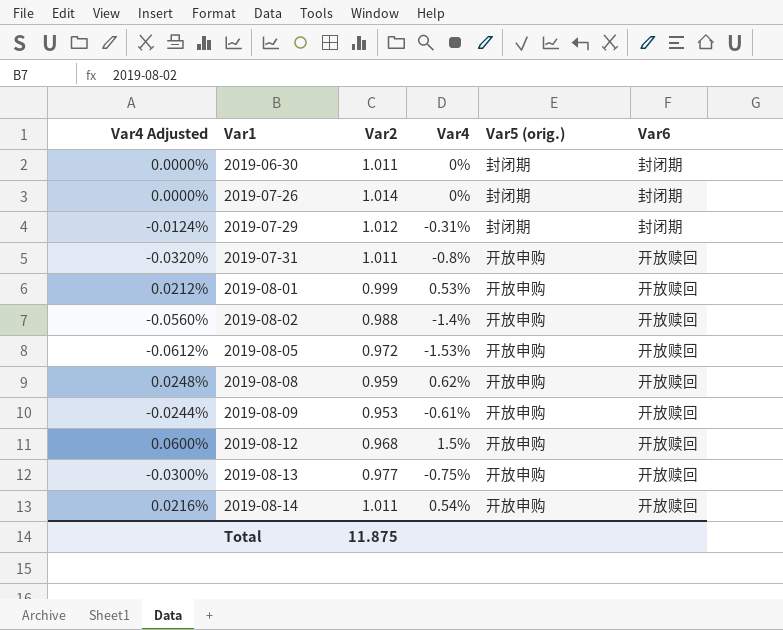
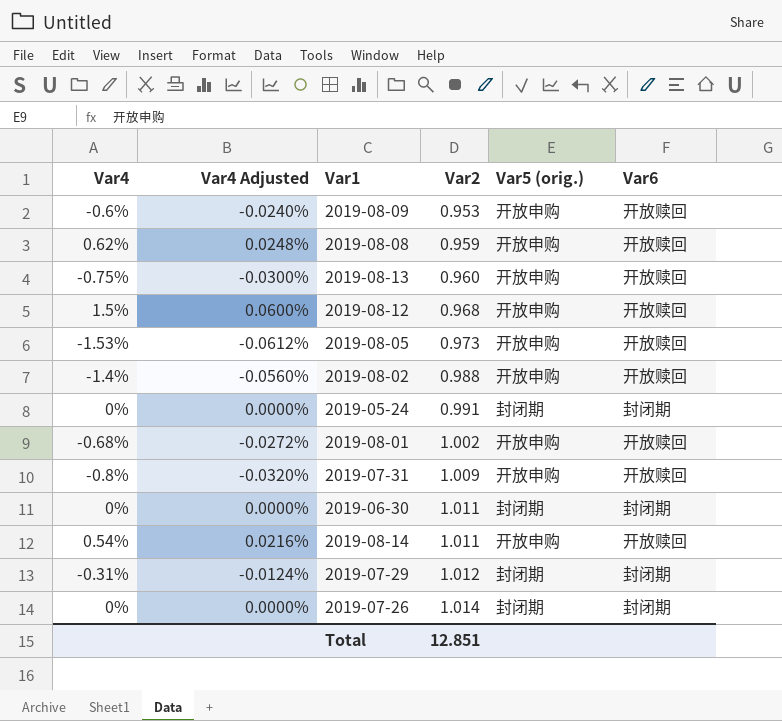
row order: Var1 ascending -> Var2 ascending
column Var4 | position: 4 -> 1
2019-08-09 | Var4: -0.61% -> -0.6%
2019-08-09 | Var4 Adjusted: -0.0244% -> -0.0240%
2019-08-13 | Var2: 0.977 -> 0.960
2019-08-05 | Var2: 0.972 -> 0.973
row 2019-05-24: none -> 0% | 0.0000% | 0.991 | 封闭期 | 封闭期
2019-08-01 | Var4: 0.53% -> -0.68%
2019-08-01 | Var4 Adjusted: 0.0212% -> -0.0272%
2019-08-01 | Var2: 0.999 -> 1.002
2019-07-31 | Var2: 1.011 -> 1.009
Total | Var2: 11.875 -> 12.851

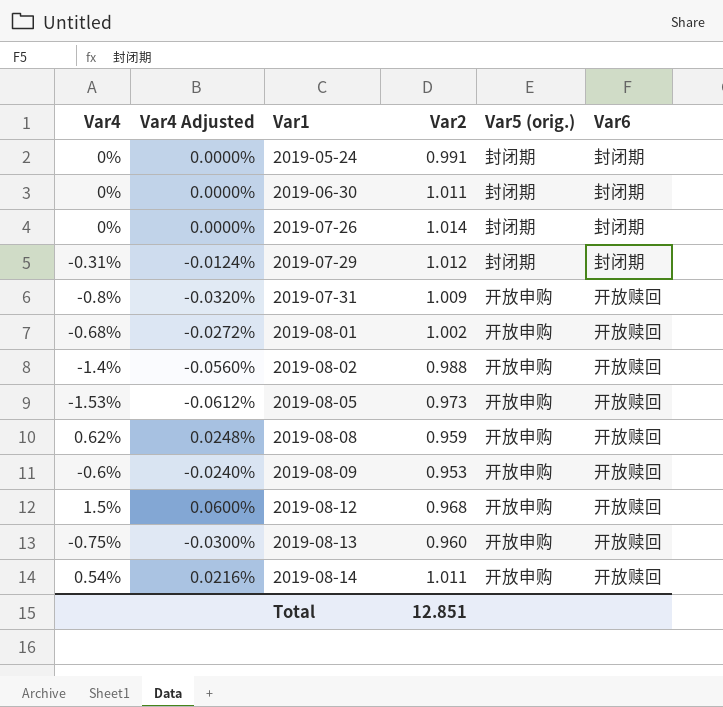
row order: Var2 ascending -> Var1 ascending

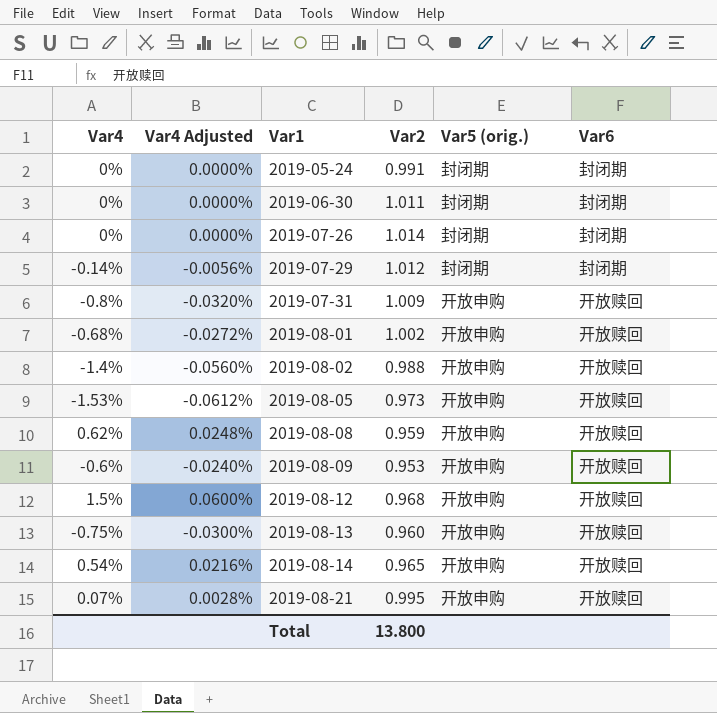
2019-07-29 | Var4: -0.31% -> -0.14%
2019-07-29 | Var4 Adjusted: -0.0124% -> -0.0056%
2019-08-14 | Var2: 1.011 -> 0.965
row 2019-08-21: none -> 0.07% | 0.0028% | 0.995 | 开放申购 | 开放赎回
Total | Var2: 12.851 -> 13.800

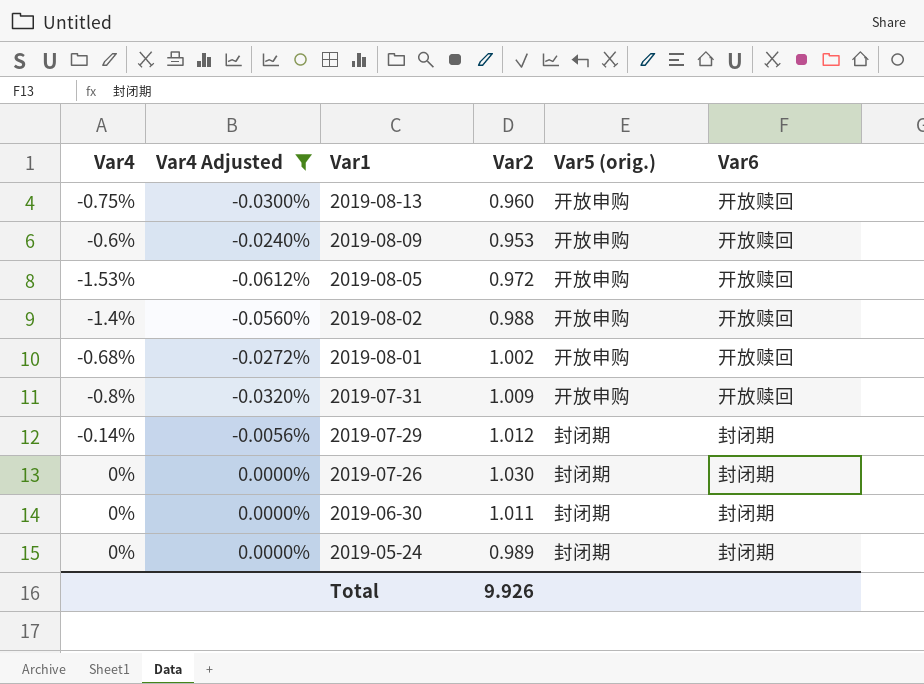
filter: none -> Var4 Adjusted <= 0.0000%
row order: Var1 ascending -> Var1 descending
2019-08-05 | Var2: 0.973 -> 0.972
2019-07-26 | Var2: 1.014 -> 1.030
2019-05-24 | Var2: 0.991 -> 0.989
Total | Var2: 13.800 -> 9.926

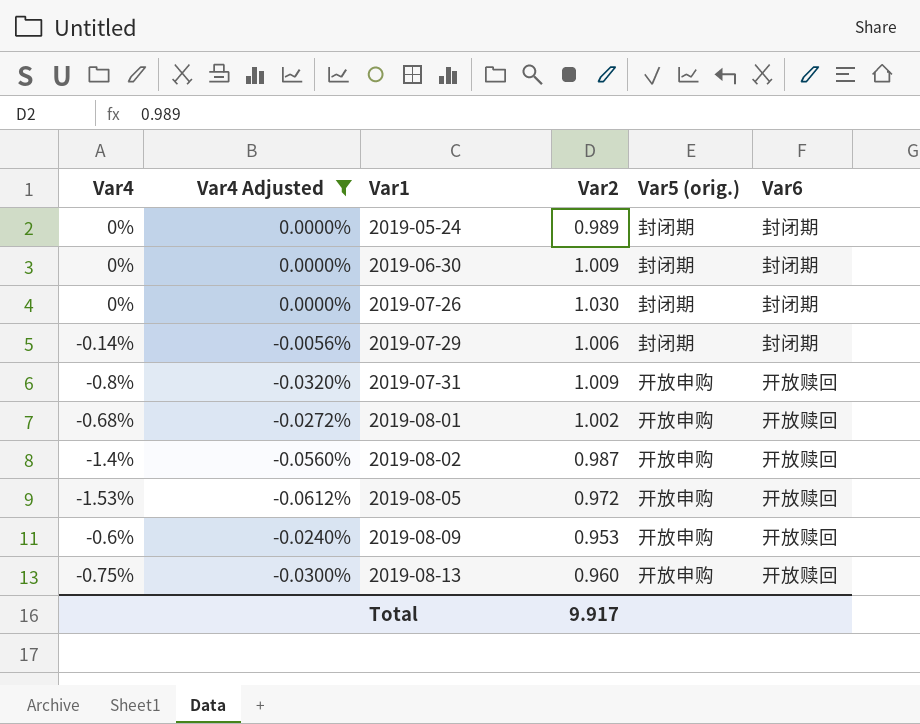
row order: Var1 descending -> Var1 ascending
2019-06-30 | Var2: 1.011 -> 1.009
2019-07-29 | Var2: 1.012 -> 1.006
2019-08-02 | Var2: 0.988 -> 0.987
Total | Var2: 9.926 -> 9.917

